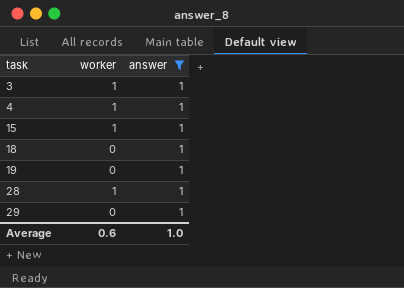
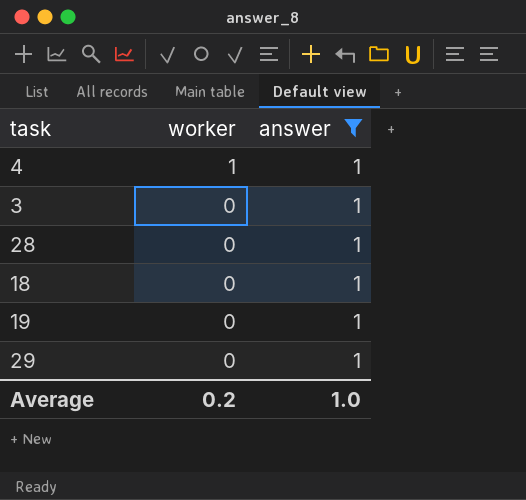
row order: task ascending -> worker descending
row 15: 1 | 1 -> none
3 | worker: 1 -> 0
28 | worker: 1 -> 0
Average | worker: 0.6 -> 0.2

